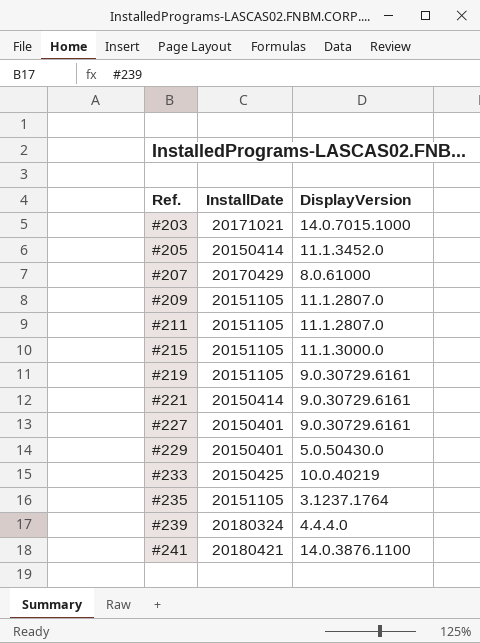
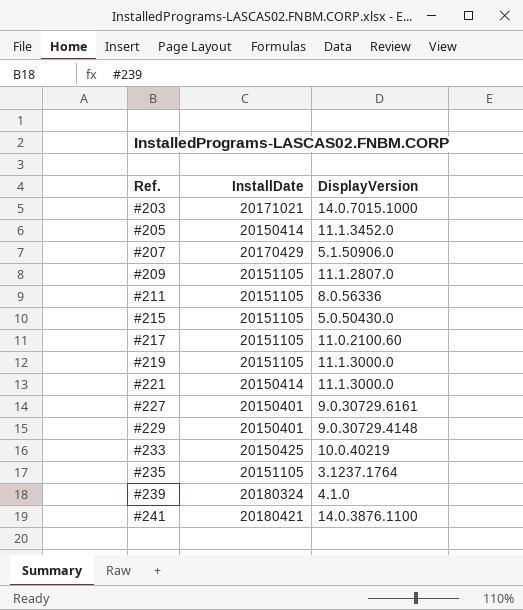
#207 | DisplayVersion: 8.0.61000 -> 5.1.50906.0
#211 | DisplayVersion: 11.1.2807.0 -> 8.0.56336
#215 | DisplayVersion: 11.1.3000.0 -> 5.0.50430.0
row #217: none -> 20151105 | 11.0.2100.60
#219 | DisplayVersion: 9.0.30729.6161 -> 11.1.3000.0
#221 | DisplayVersion: 9.0.30729.6161 -> 11.1.3000.0
#229 | DisplayVersion: 5.0.50430.0 -> 9.0.30729.4148
#239 | DisplayVersion: 4.4.4.0 -> 4.1.0

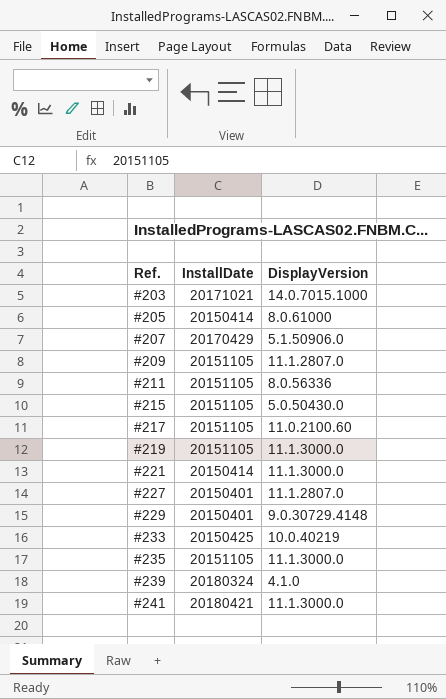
#205 | DisplayVersion: 11.1.3452.0 -> 8.0.61000
#227 | DisplayVersion: 9.0.30729.6161 -> 11.1.2807.0
#235 | DisplayVersion: 3.1237.1764 -> 11.1.3000.0
#241 | DisplayVersion: 14.0.3876.1100 -> 11.1.3000.0

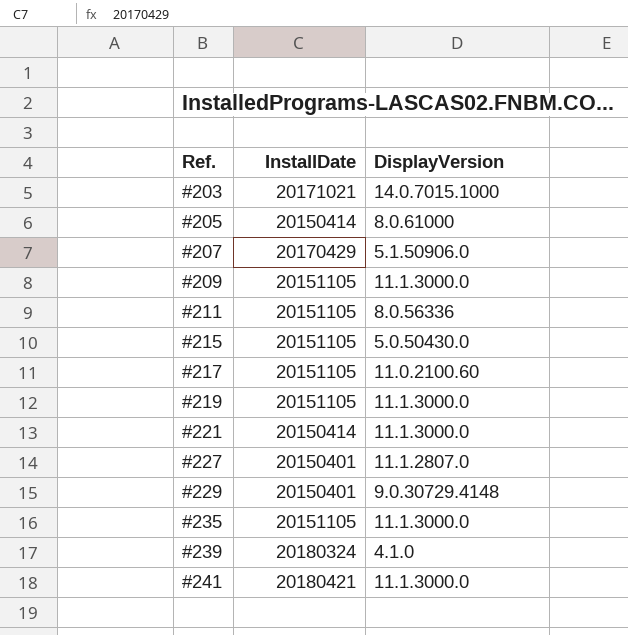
row #233: 20150425 | 10.0.40219 -> none
#209 | DisplayVersion: 11.1.2807.0 -> 11.1.3000.0

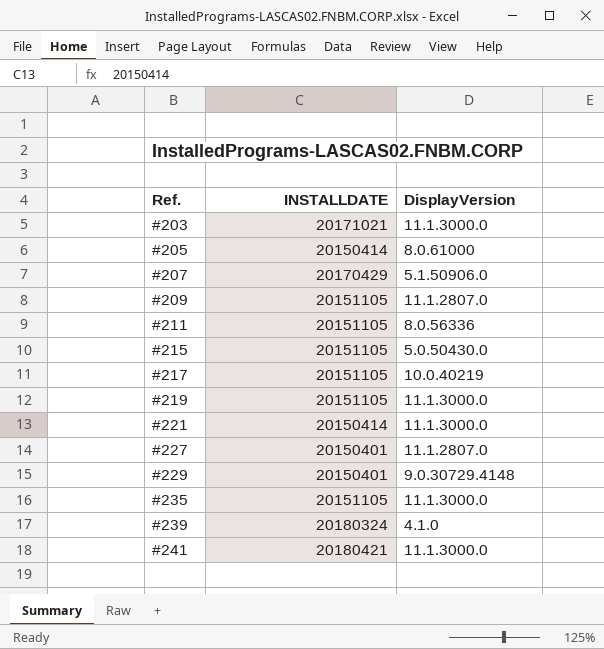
column name: InstallDate -> INSTALLDATE
#203 | DisplayVersion: 14.0.7015.1000 -> 11.1.3000.0
#209 | DisplayVersion: 11.1.3000.0 -> 11.1.2807.0
#217 | DisplayVersion: 11.0.2100.60 -> 10.0.40219

